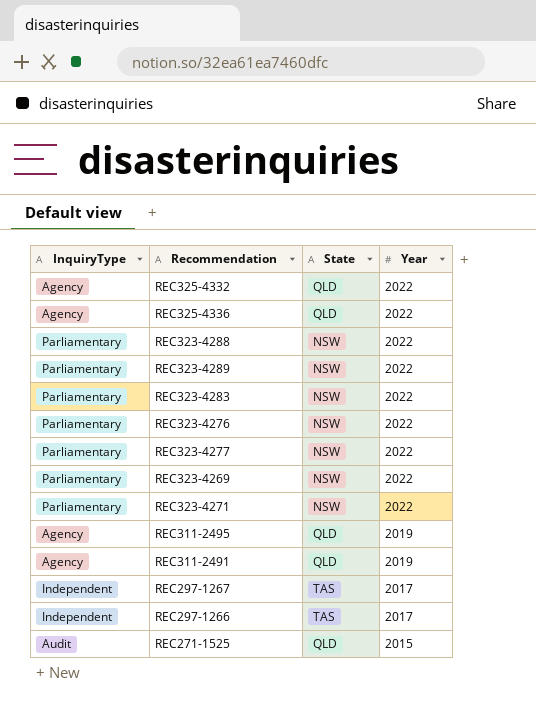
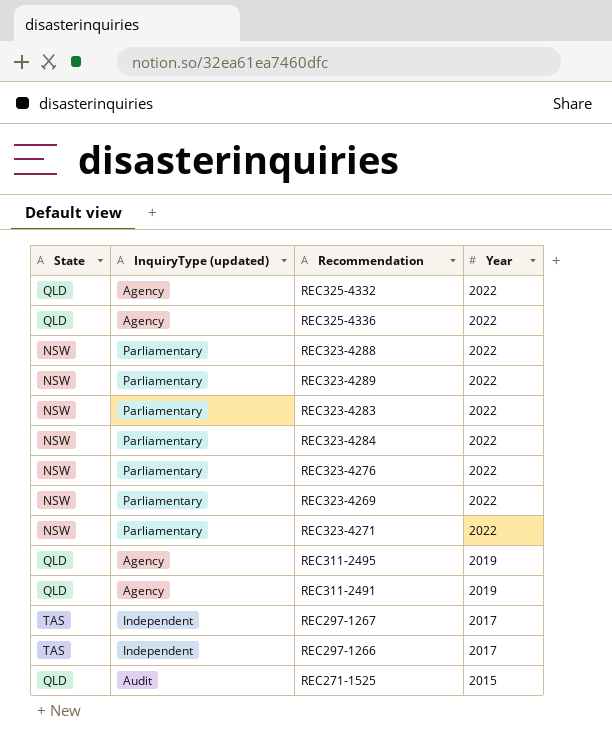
column State | position: 3 -> 1
column name: InquiryType -> InquiryType (updated)
row REC323-4277: Parliamentary | NSW | 2022 -> none
row REC323-4284: none -> NSW | Parliamentary | 2022

